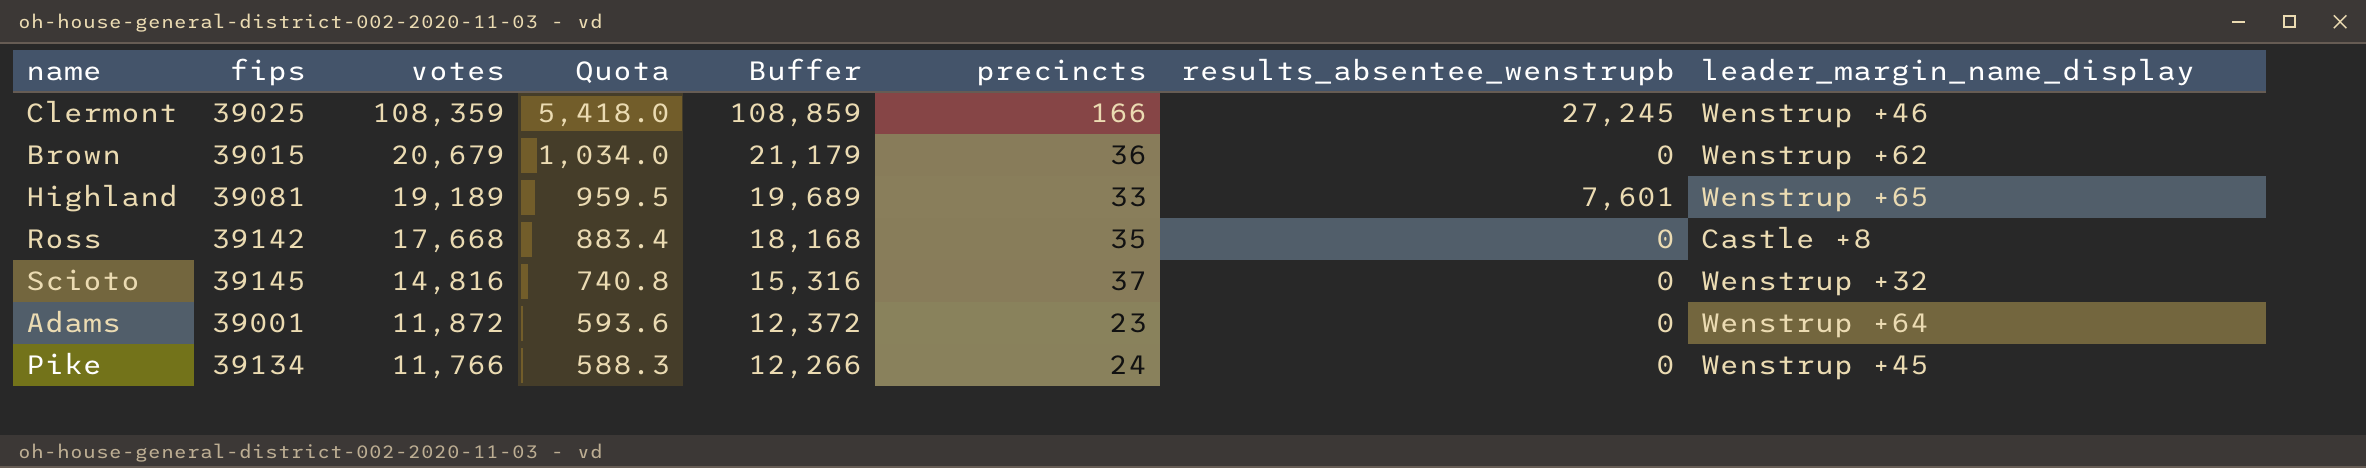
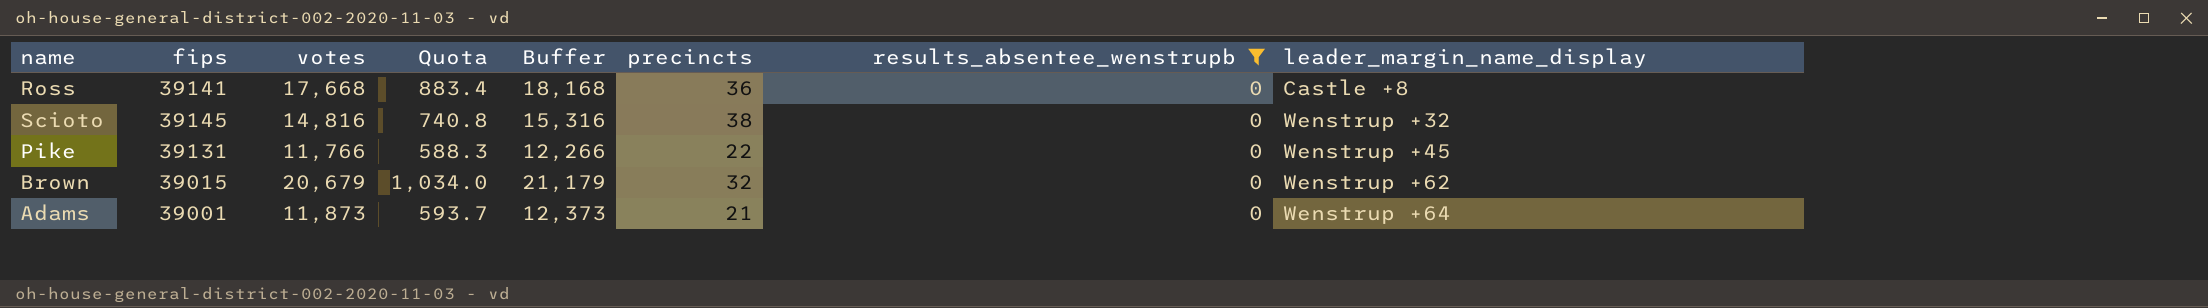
filter: none -> results_absentee_wenstrupb = 0
row order: votes descending -> leader_margin_name_display ascending
Ross | fips: 39142 -> 39141
Ross | precincts: 35 -> 36
Scioto | precincts: 37 -> 38
Pike | fips: 39134 -> 39131
Pike | precincts: 24 -> 22
Brown | precincts: 36 -> 32
Adams | votes: 11,872 -> 11,873
Adams | Quota: 593.6 -> 593.7
Adams | Buffer: 12,372 -> 12,373
Adams | precincts: 23 -> 21

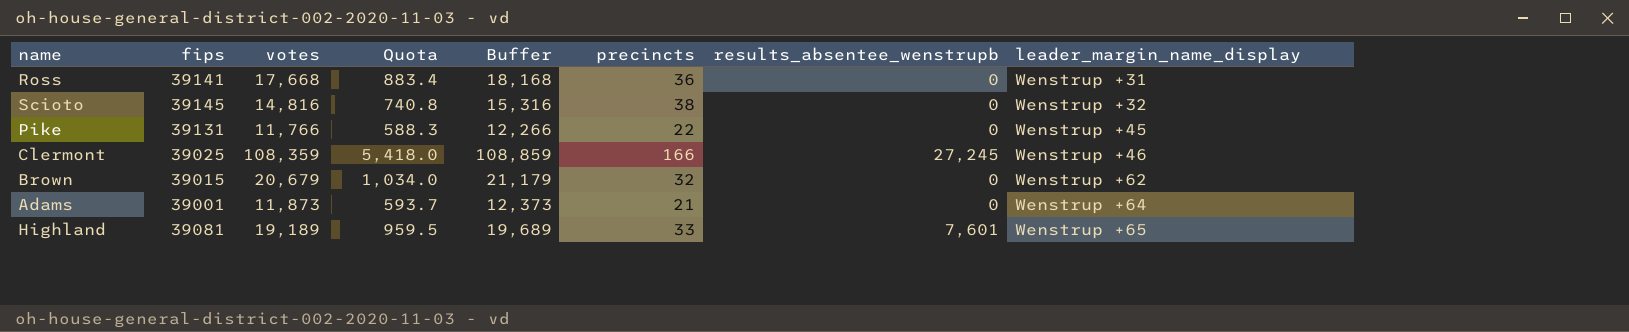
filter: results_absentee_wenstrupb = 0 -> none
Ross | leader_margin_name_display: Castle +8 -> Wenstrup +31

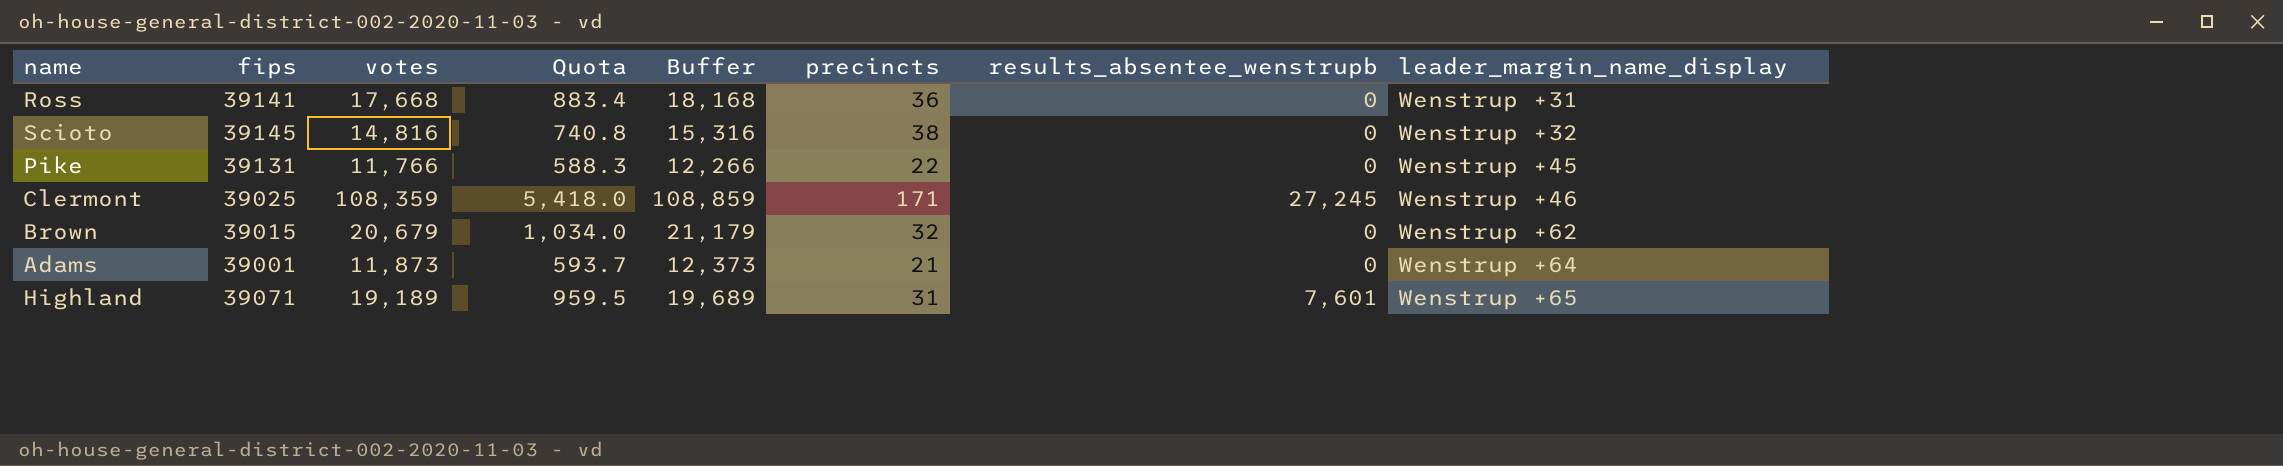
Clermont | precincts: 166 -> 171
Highland | fips: 39081 -> 39071
Highland | precincts: 33 -> 31

